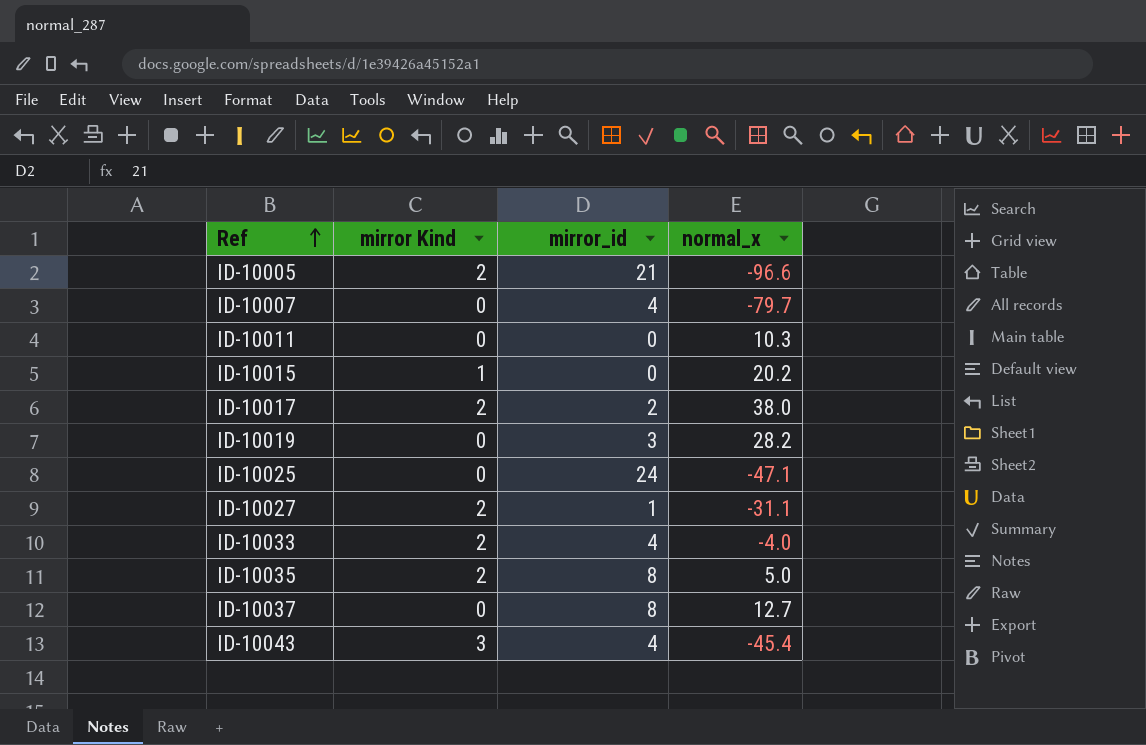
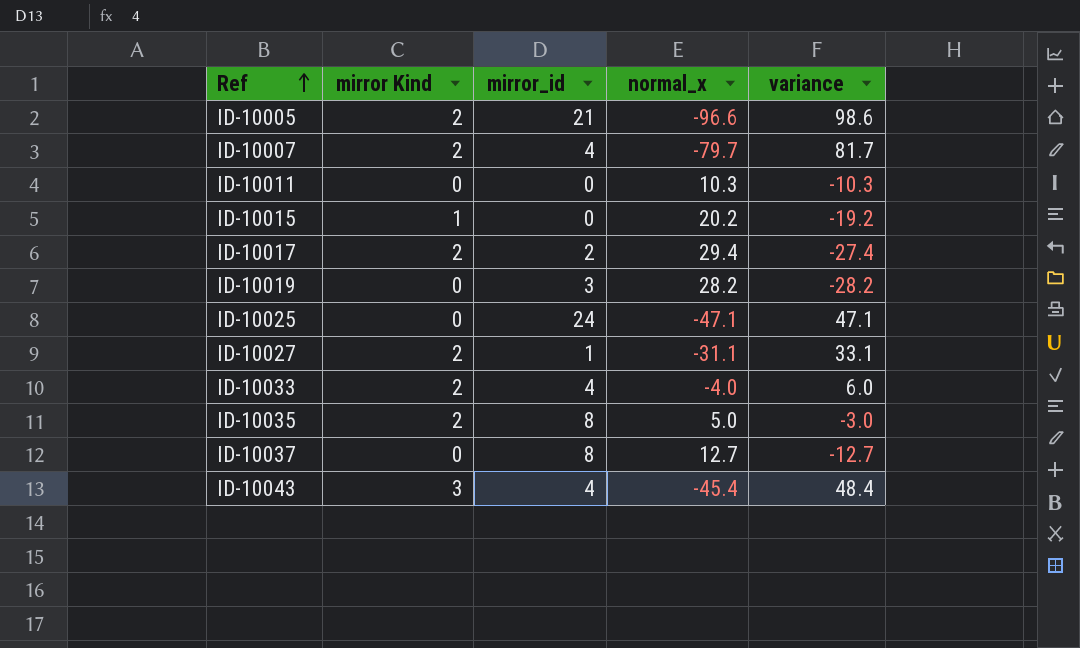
column variance | formula: none -> [mirror Kind] - [normal_x]
ID-10007 | mirror Kind: 0 -> 2
ID-10017 | normal_x: 38.0 -> 29.4

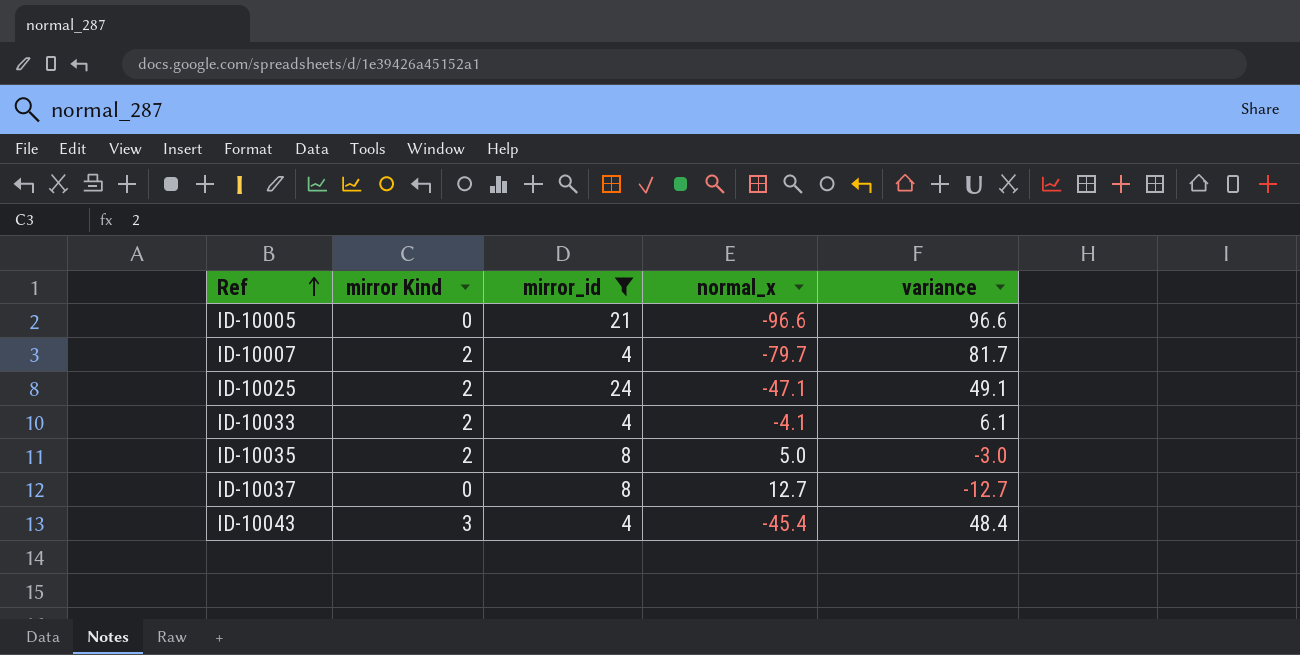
filter: none -> mirror_id >= 4
ID-10005 | mirror Kind: 2 -> 0
ID-10005 | variance: 98.6 -> 96.6
ID-10025 | mirror Kind: 0 -> 2
ID-10025 | variance: 47.1 -> 49.1
ID-10033 | normal_x: -4.0 -> -4.1
ID-10033 | variance: 6.0 -> 6.1

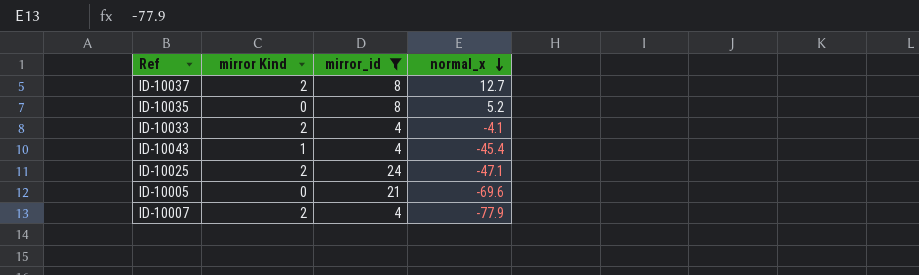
row order: Ref ascending -> normal_x descending
column variance | formula: [mirror Kind] - [normal_x] -> none
ID-10037 | mirror Kind: 0 -> 2
ID-10035 | mirror Kind: 2 -> 0
ID-10035 | normal_x: 5.0 -> 5.2
ID-10043 | mirror Kind: 3 -> 1
ID-10005 | normal_x: -96.6 -> -69.6
ID-10007 | normal_x: -79.7 -> -77.9

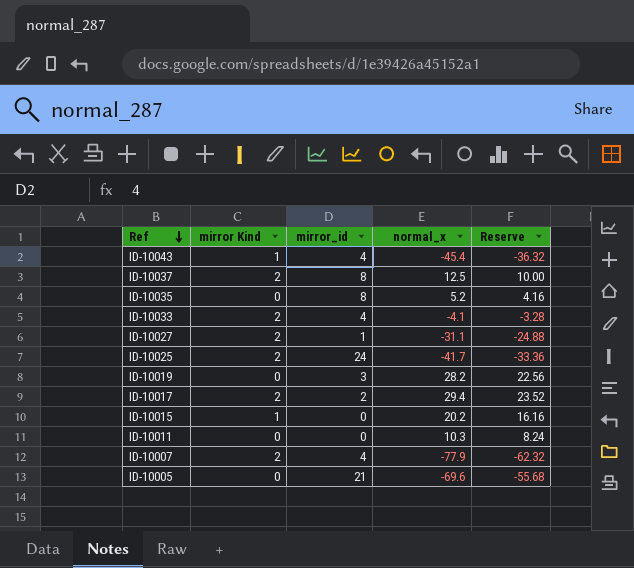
filter: mirror_id >= 4 -> none
row order: normal_x descending -> Ref descending
column Reserve | formula: none -> [normal_x] * 0.8
ID-10037 | normal_x: 12.7 -> 12.5
ID-10025 | normal_x: -47.1 -> -41.7

